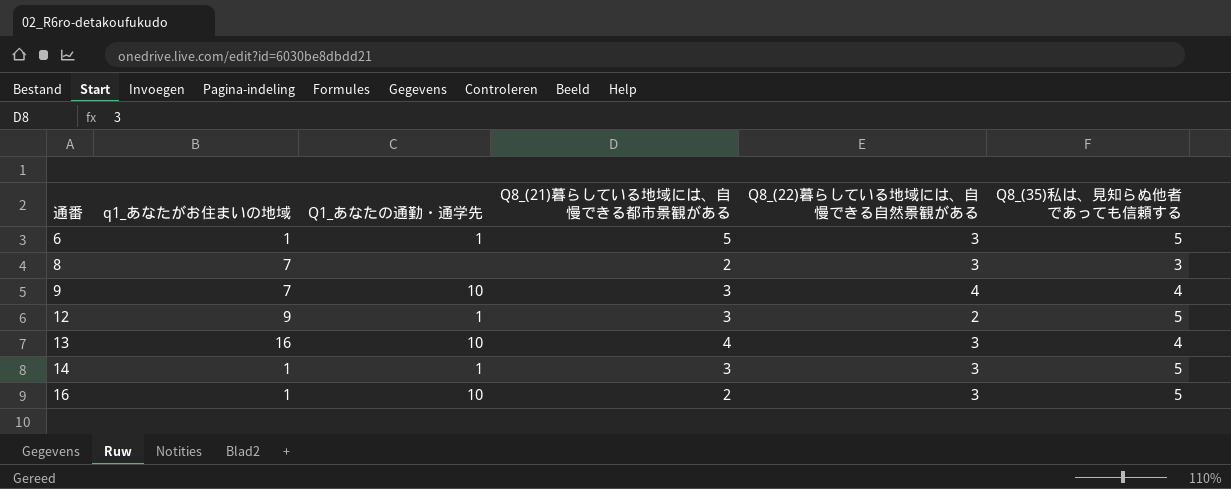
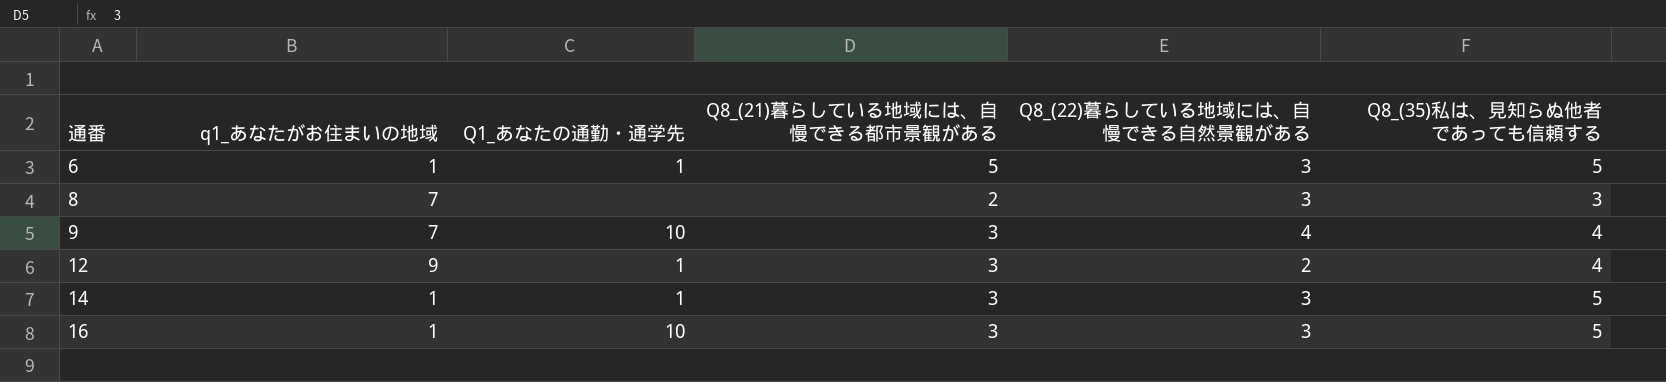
row 13: 16 | 10 | 4 | 3 | 4 -> none
12 | Q8_(35)私は、見知らぬ他者であっても信頼する: 5 -> 4
16 | Q8_(21)暮らしている地域には、自慢できる都市景観がある: 2 -> 3

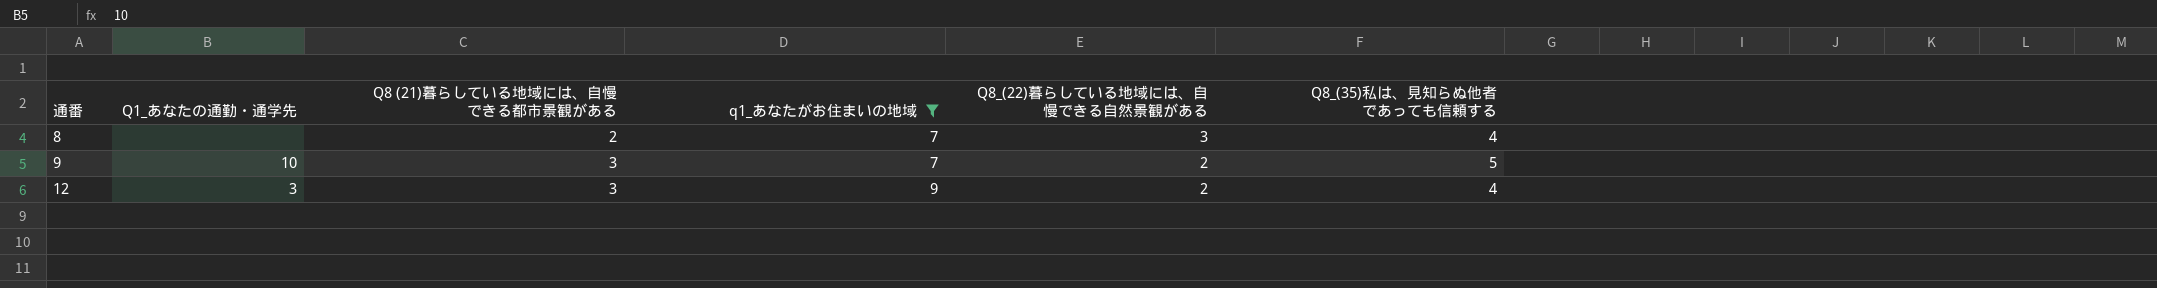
filter: none -> q1_あなたがお住まいの地域 != 1
column name: Q8_(21)暮らしている地域には、自慢できる都市景観がある -> Q8 (21)暮らしている地域には、自慢できる都市景観がある
column q1_あなたがお住まいの地域 | position: 2 -> 4
8 | Q8_(35)私は、見知らぬ他者であっても信頼する: 3 -> 4
9 | Q8_(22)暮らしている地域には、自慢できる自然景観がある: 4 -> 2
9 | Q8_(35)私は、見知らぬ他者であっても信頼する: 4 -> 5
12 | Q1_あなたの通勤・通学先: 1 -> 3

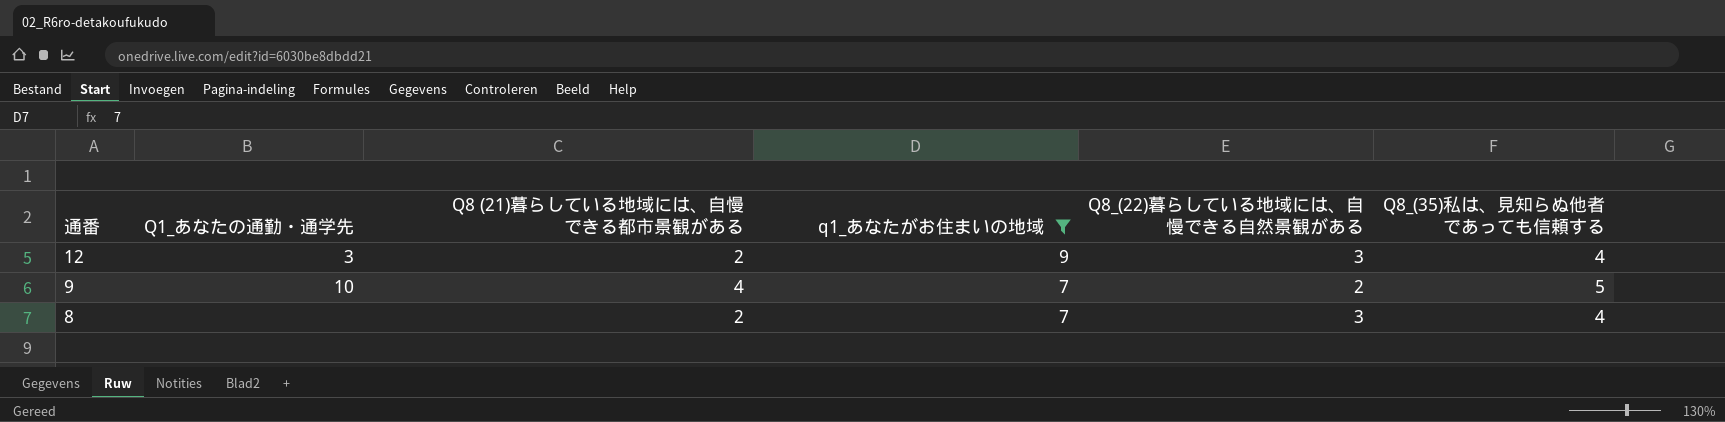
row order: 通番 ascending -> 通番 descending
12 | Q8 (21)暮らしている地域には、自慢できる都市景観がある: 3 -> 2
12 | Q8_(22)暮らしている地域には、自慢できる自然景観がある: 2 -> 3
9 | Q8 (21)暮らしている地域には、自慢できる都市景観がある: 3 -> 4

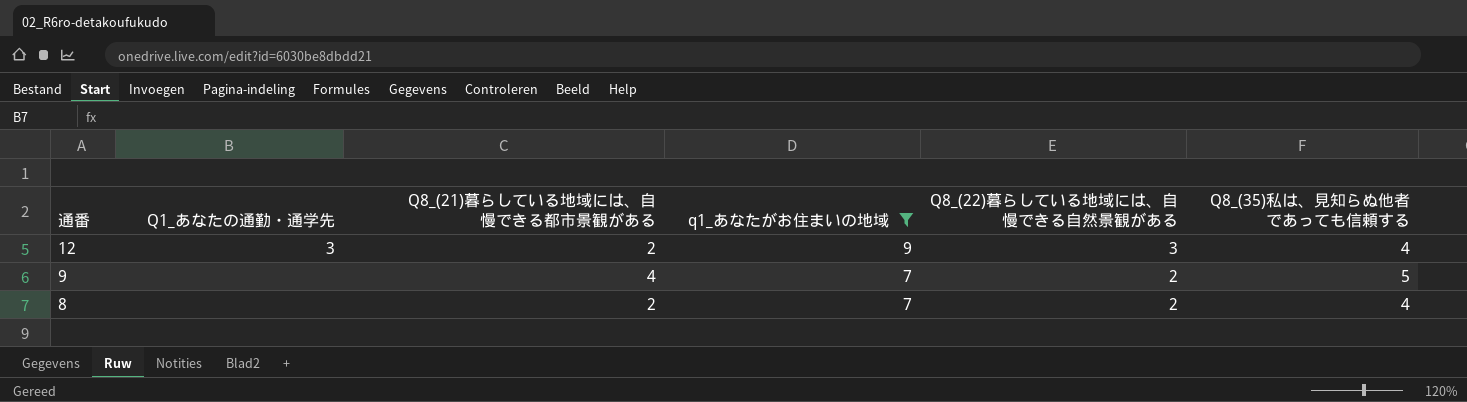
column name: Q8 (21)暮らしている地域には、自慢できる都市景観がある -> Q8_(21)暮らしている地域には、自慢できる都市景観がある
9 | Q1_あなたの通勤・通学先: 10 -> none
8 | Q8_(22)暮らしている地域には、自慢できる自然景観がある: 3 -> 2

